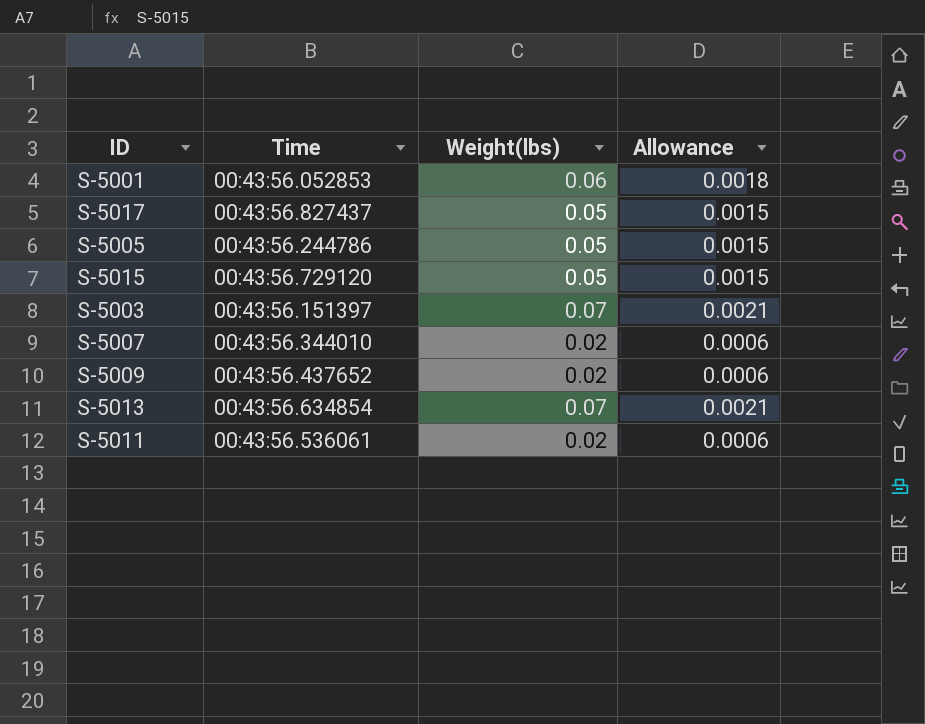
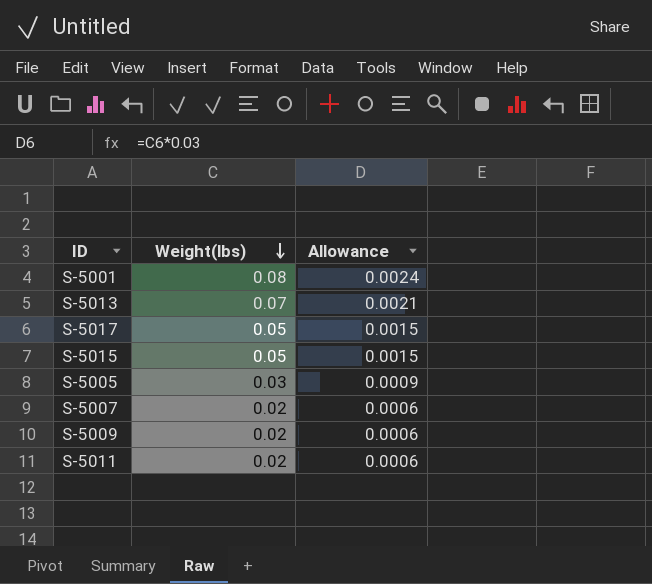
row order: none -> Weight(lbs) descending
column Time | position: 2 -> none
row S-5003: 00:43:56.151397 | 0.07 | 0.0021 -> none
S-5001 | Weight(lbs): 0.06 -> 0.08
S-5001 | Allowance: 0.0018 -> 0.0024
S-5005 | Weight(lbs): 0.05 -> 0.03
S-5005 | Allowance: 0.0015 -> 0.0009

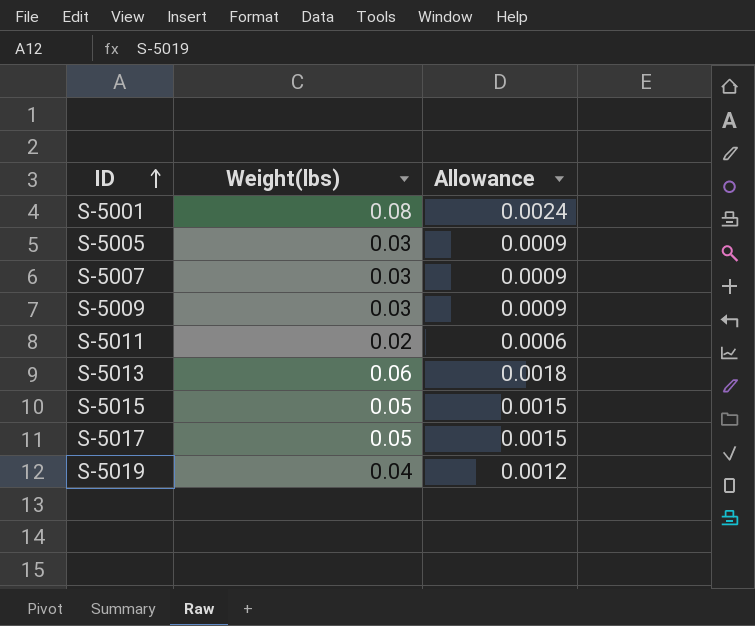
row order: Weight(lbs) descending -> ID ascending
S-5007 | Weight(lbs): 0.02 -> 0.03
S-5007 | Allowance: 0.0006 -> 0.0009
S-5009 | Weight(lbs): 0.02 -> 0.03
S-5009 | Allowance: 0.0006 -> 0.0009
S-5013 | Weight(lbs): 0.07 -> 0.06
S-5013 | Allowance: 0.0021 -> 0.0018
row S-5019: none -> 0.04 | 0.0012

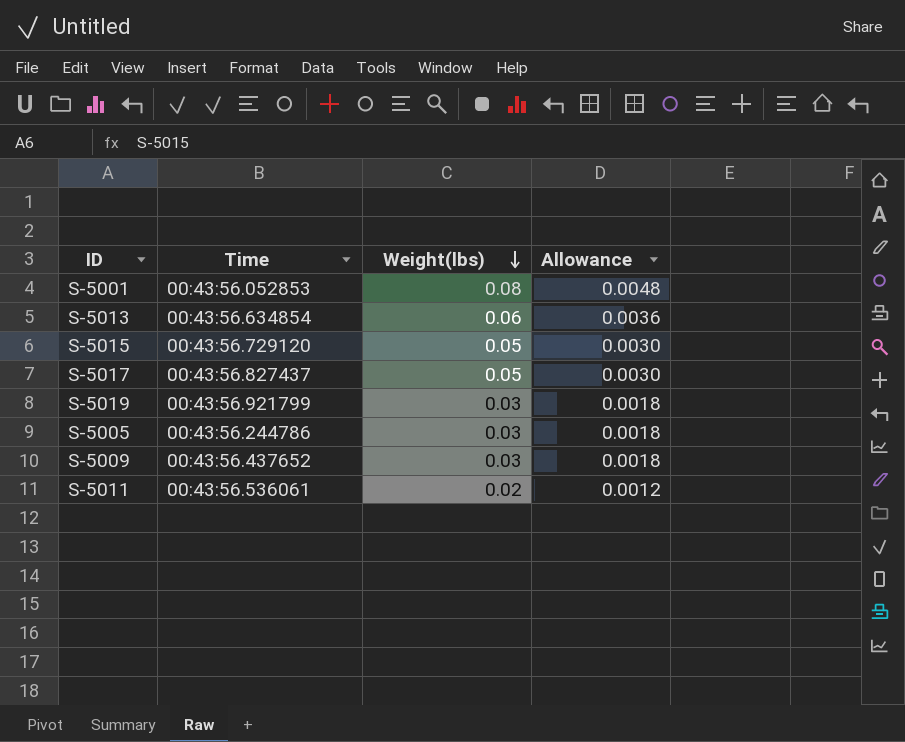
row order: ID ascending -> Weight(lbs) descending
column Time | position: none -> 2
column Allowance | formula: [Weight(lbs)] * 0.03 -> [Weight(lbs)] * 0.06
row S-5007: 0.03 | 0.0009 -> none
S-5019 | Weight(lbs): 0.04 -> 0.03

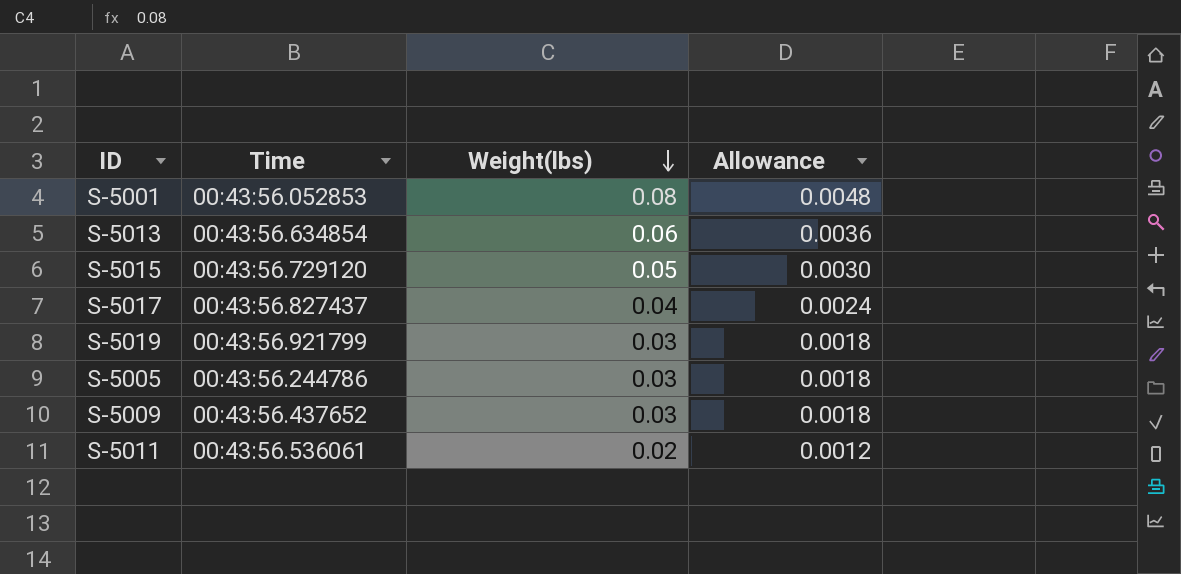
S-5017 | Weight(lbs): 0.05 -> 0.04
S-5017 | Allowance: 0.0030 -> 0.0024

